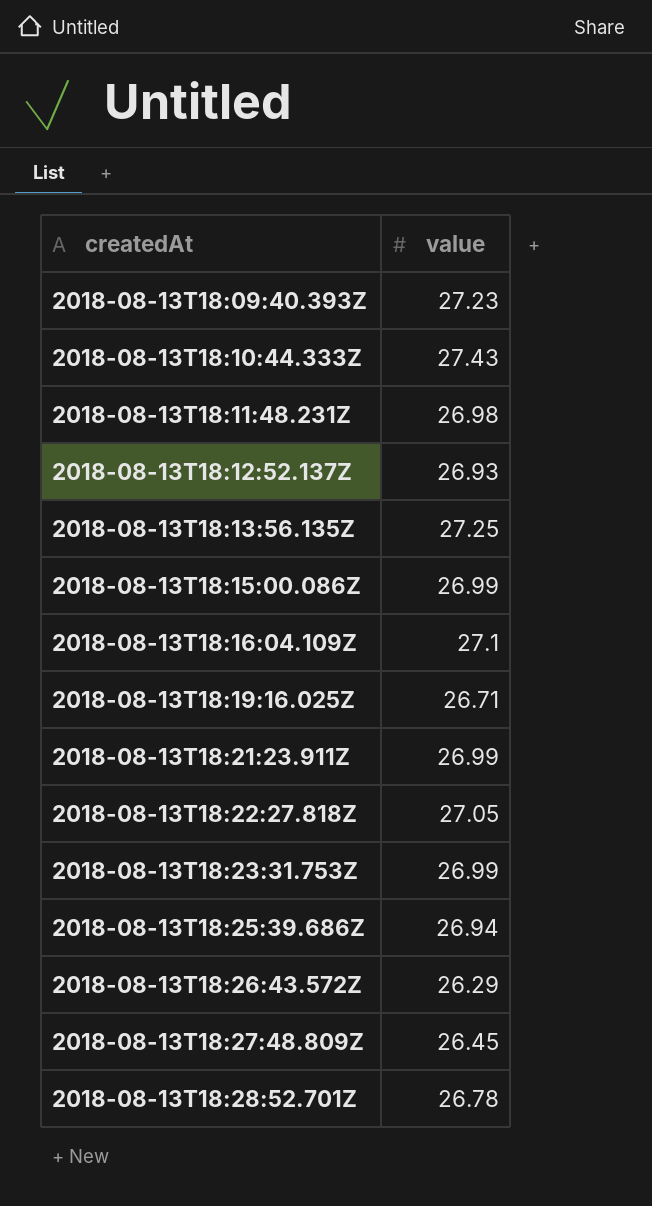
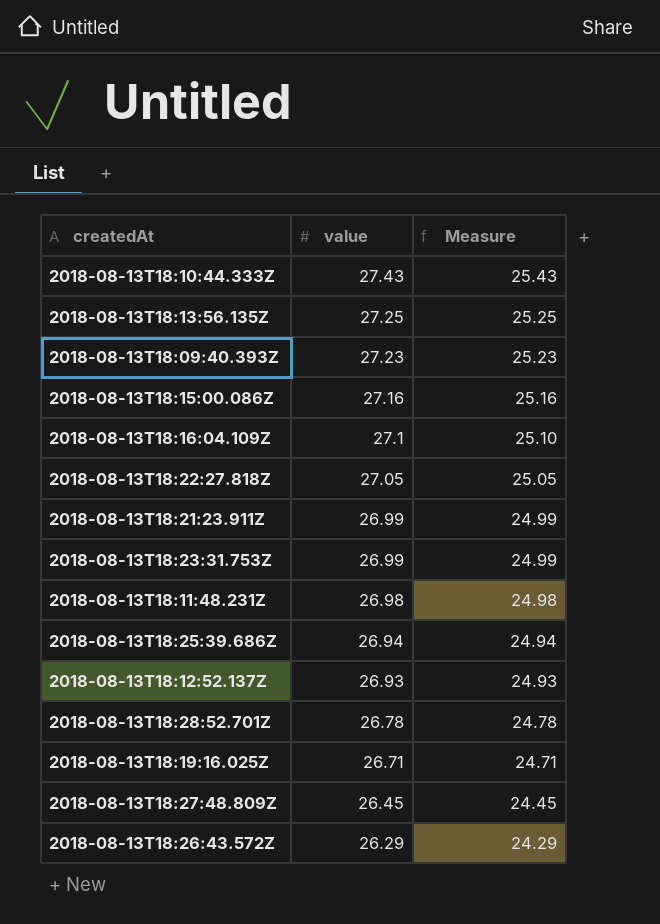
row order: createdAt ascending -> value descending
column Measure | formula: none -> [value] - 2
2018-08-13T18:15:00.086Z | value: 26.99 -> 27.16

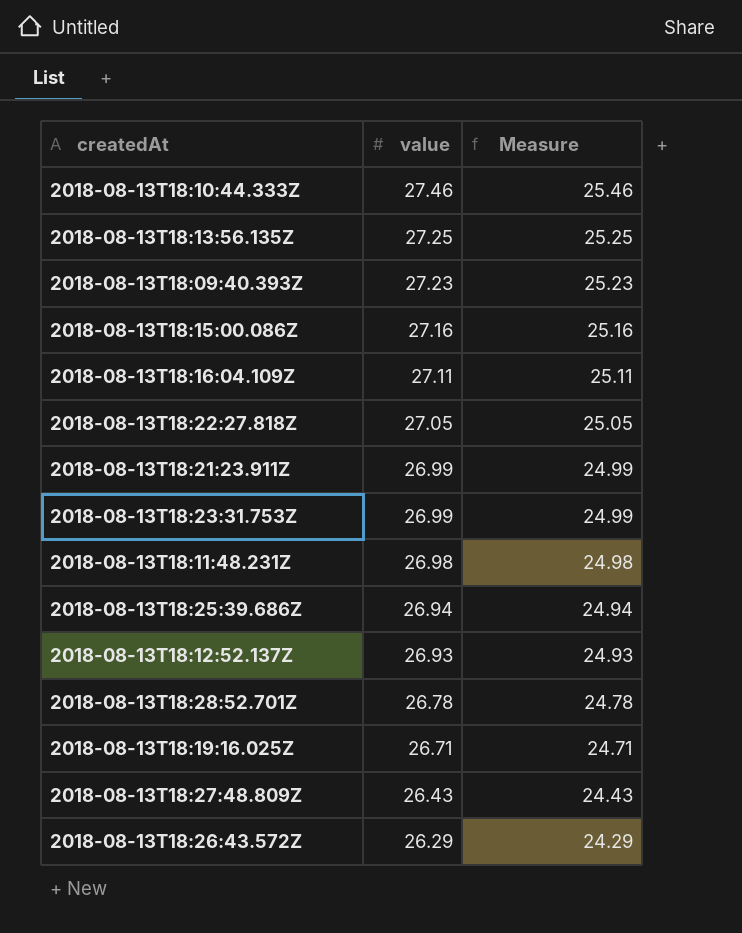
2018-08-13T18:10:44.333Z | value: 27.43 -> 27.46
2018-08-13T18:10:44.333Z | Measure: 25.43 -> 25.46
2018-08-13T18:16:04.109Z | value: 27.1 -> 27.11
2018-08-13T18:16:04.109Z | Measure: 25.10 -> 25.11
2018-08-13T18:27:48.809Z | value: 26.45 -> 26.43
2018-08-13T18:27:48.809Z | Measure: 24.45 -> 24.43

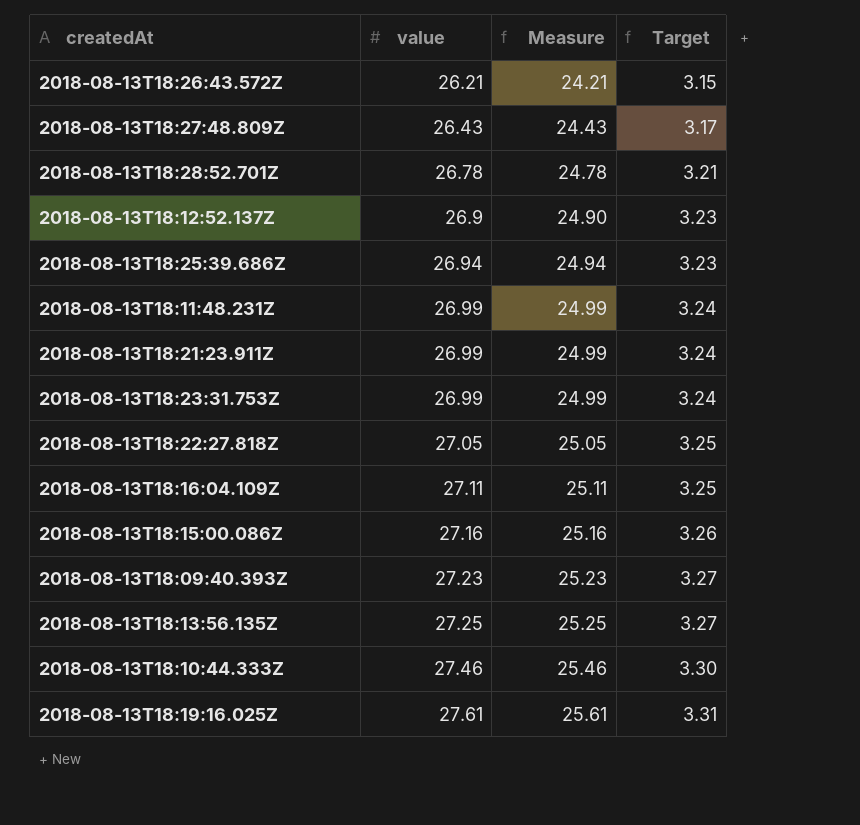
row order: value descending -> value ascending
column Target | formula: none -> [value] * 0.12
2018-08-13T18:26:43.572Z | value: 26.29 -> 26.21
2018-08-13T18:26:43.572Z | Measure: 24.29 -> 24.21
2018-08-13T18:12:52.137Z | value: 26.93 -> 26.9
2018-08-13T18:12:52.137Z | Measure: 24.93 -> 24.90
2018-08-13T18:11:48.231Z | value: 26.98 -> 26.99
2018-08-13T18:11:48.231Z | Measure: 24.98 -> 24.99
2018-08-13T18:19:16.025Z | value: 26.71 -> 27.61
2018-08-13T18:19:16.025Z | Measure: 24.71 -> 25.61

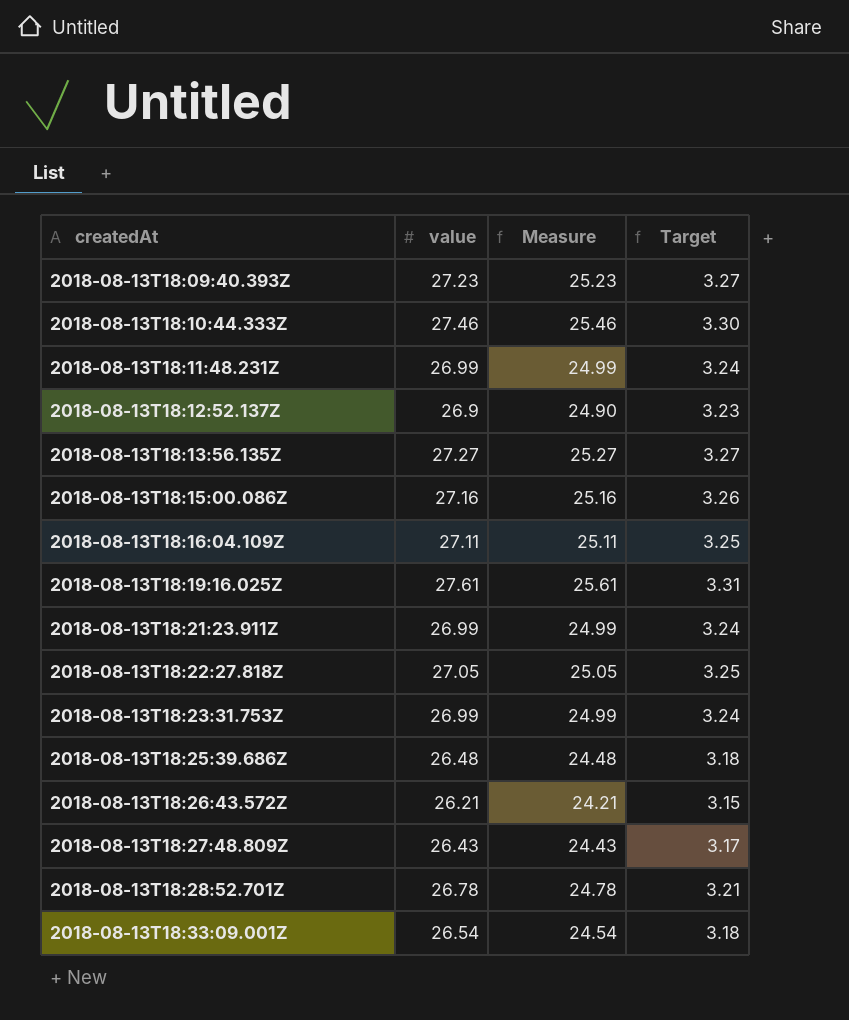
row order: value ascending -> createdAt ascending
2018-08-13T18:13:56.135Z | value: 27.25 -> 27.27
2018-08-13T18:13:56.135Z | Measure: 25.25 -> 25.27
2018-08-13T18:25:39.686Z | value: 26.94 -> 26.48
2018-08-13T18:25:39.686Z | Measure: 24.94 -> 24.48
2018-08-13T18:25:39.686Z | Target: 3.23 -> 3.18
row 2018-08-13T18:33:09.001Z: none -> 26.54 | 24.54 | 3.18

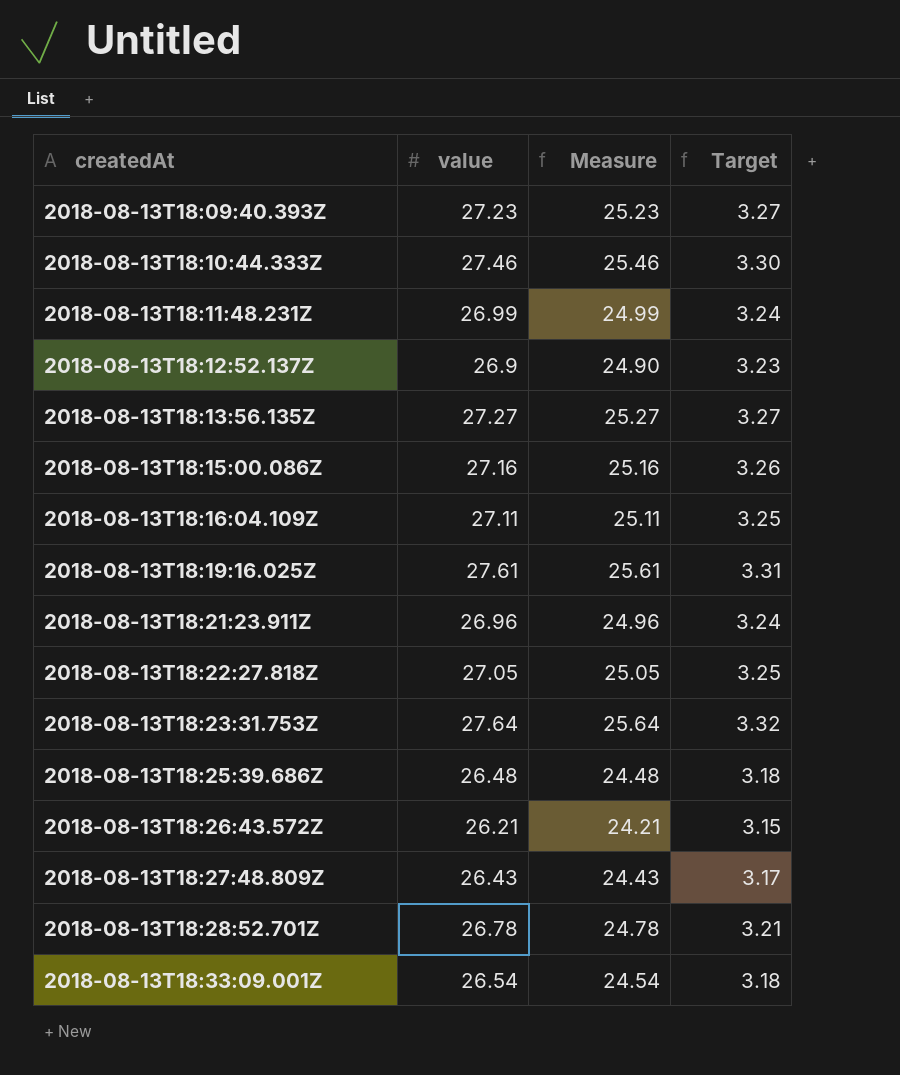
2018-08-13T18:21:23.911Z | value: 26.99 -> 26.96
2018-08-13T18:21:23.911Z | Measure: 24.99 -> 24.96
2018-08-13T18:23:31.753Z | value: 26.99 -> 27.64
2018-08-13T18:23:31.753Z | Measure: 24.99 -> 25.64
2018-08-13T18:23:31.753Z | Target: 3.24 -> 3.32

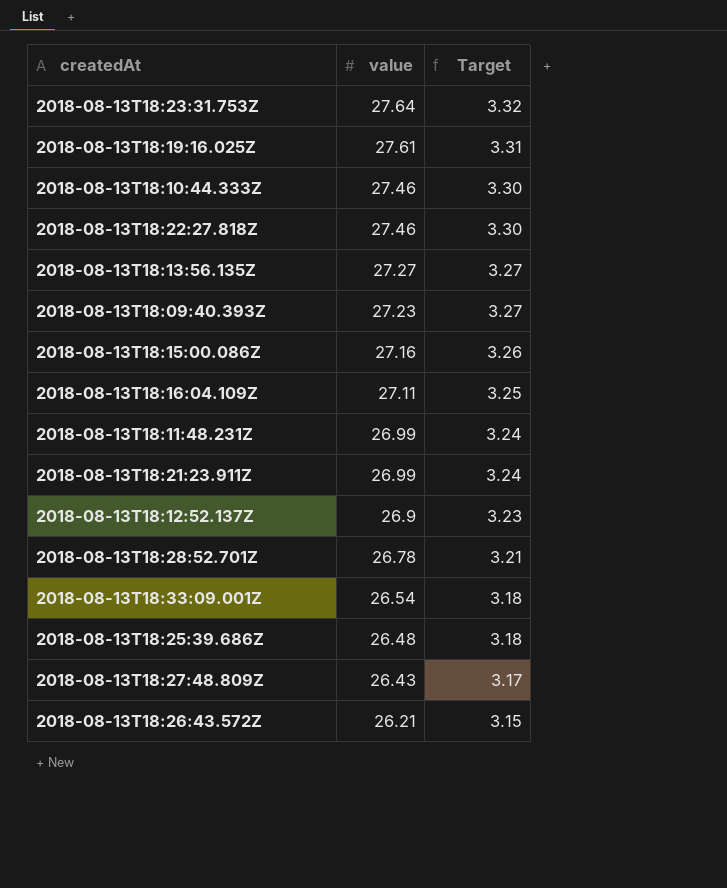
row order: createdAt ascending -> value descending
column Measure | formula: [value] - 2 -> none
2018-08-13T18:22:27.818Z | value: 27.05 -> 27.46
2018-08-13T18:22:27.818Z | Target: 3.25 -> 3.30
2018-08-13T18:21:23.911Z | value: 26.96 -> 26.99

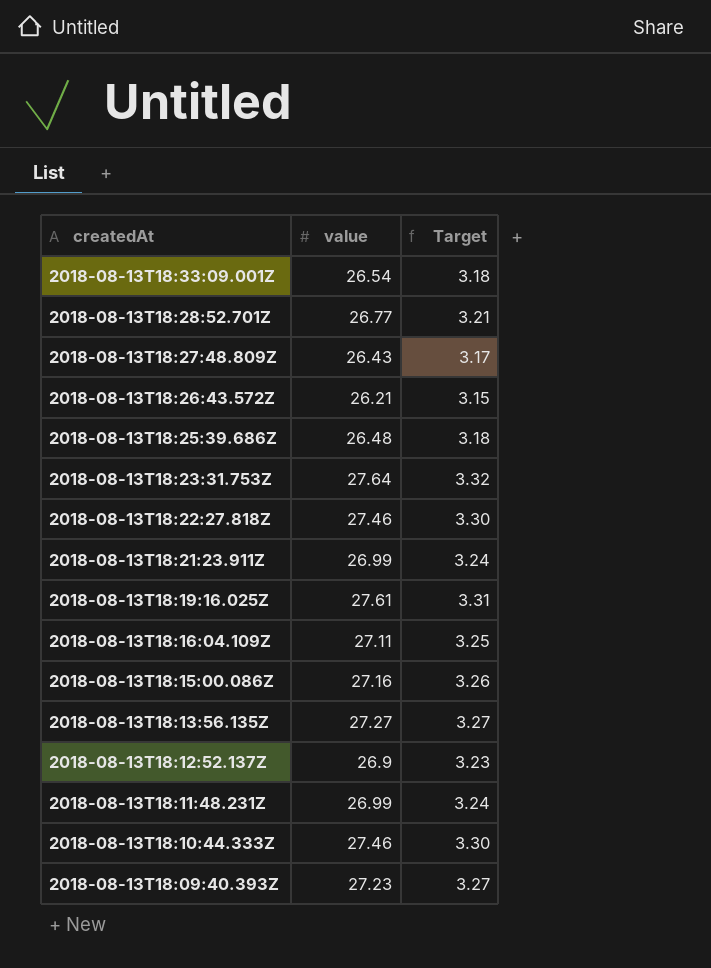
row order: value descending -> createdAt descending
2018-08-13T18:28:52.701Z | value: 26.78 -> 26.77

